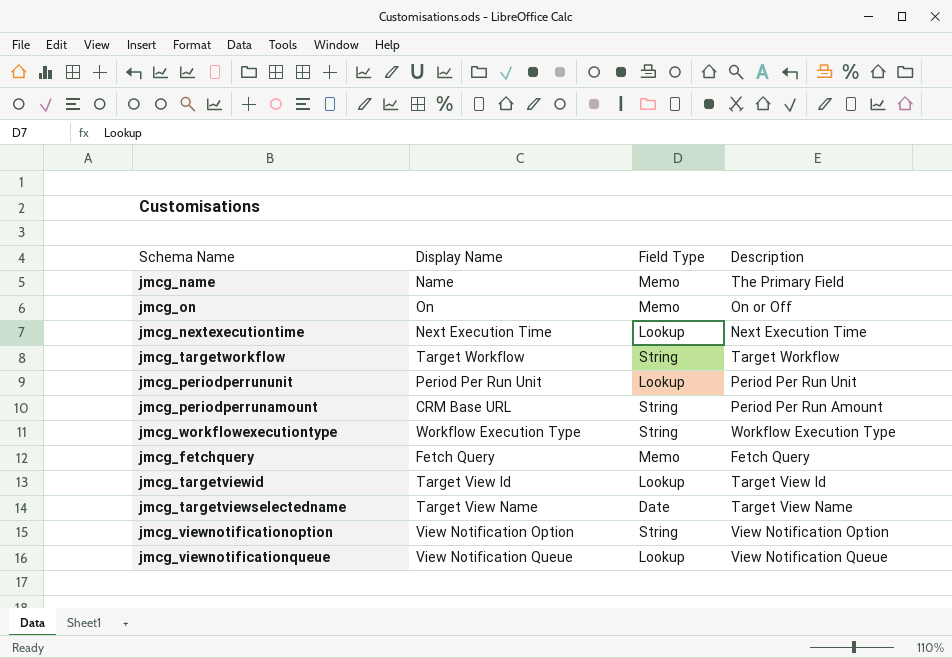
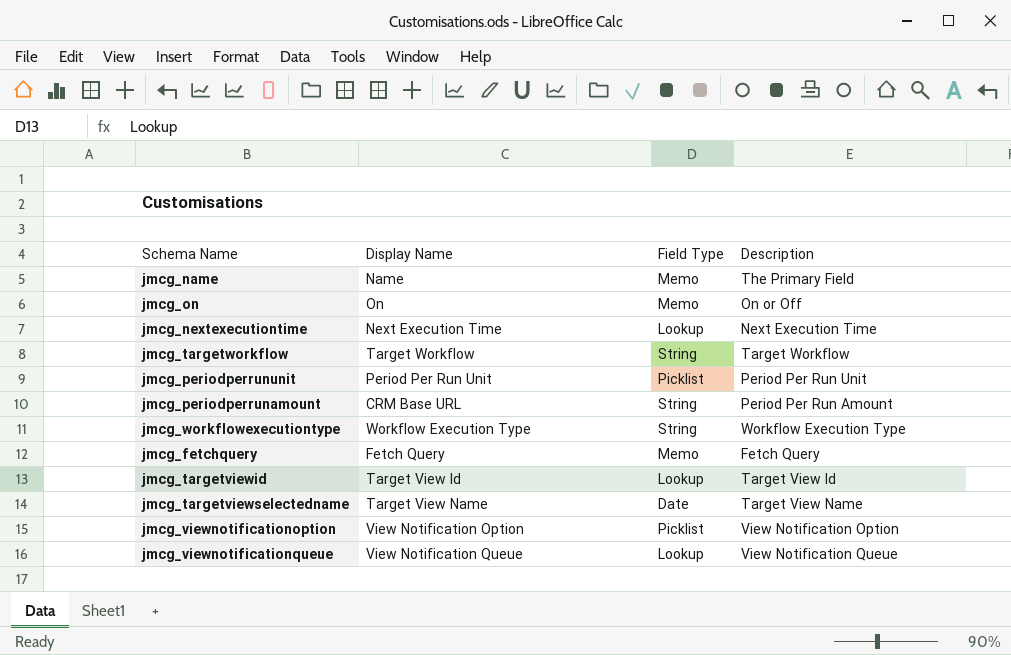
jmcg_periodperrununit | Field Type: Lookup -> Picklist
jmcg_viewnotificationoption | Field Type: String -> Picklist

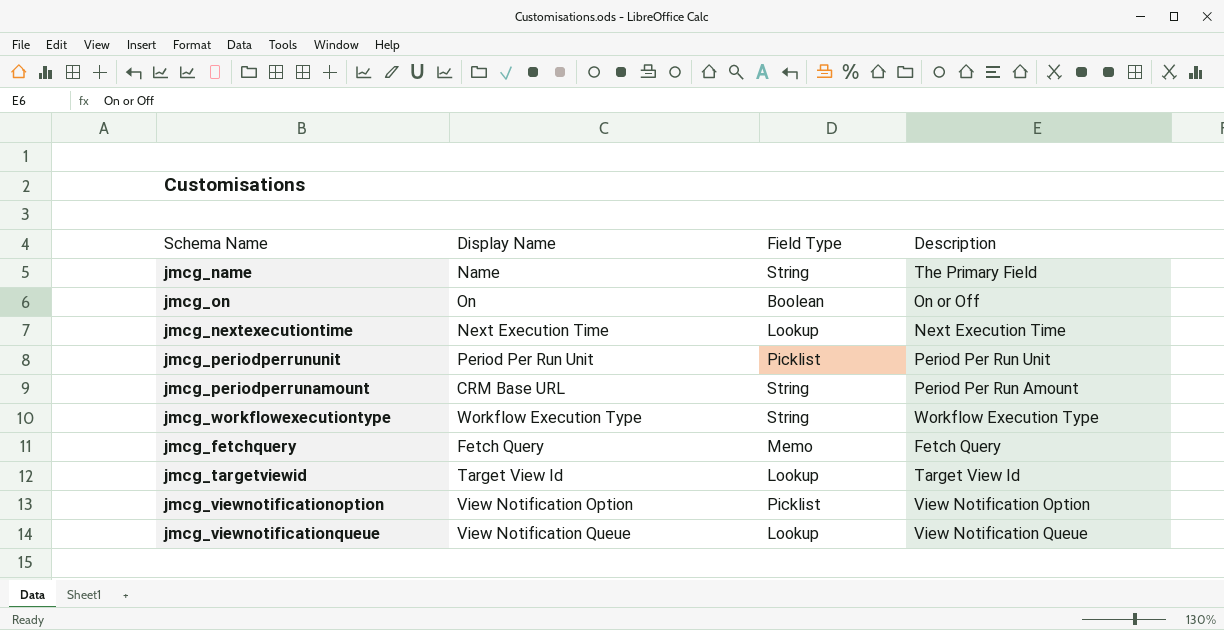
row jmcg_targetworkflow: Target Workflow | String | Target Workflow -> none
row jmcg_targetviewselectedname: Target View Name | Date | Target View Name -> none
jmcg_name | Field Type: Memo -> String
jmcg_on | Field Type: Memo -> Boolean

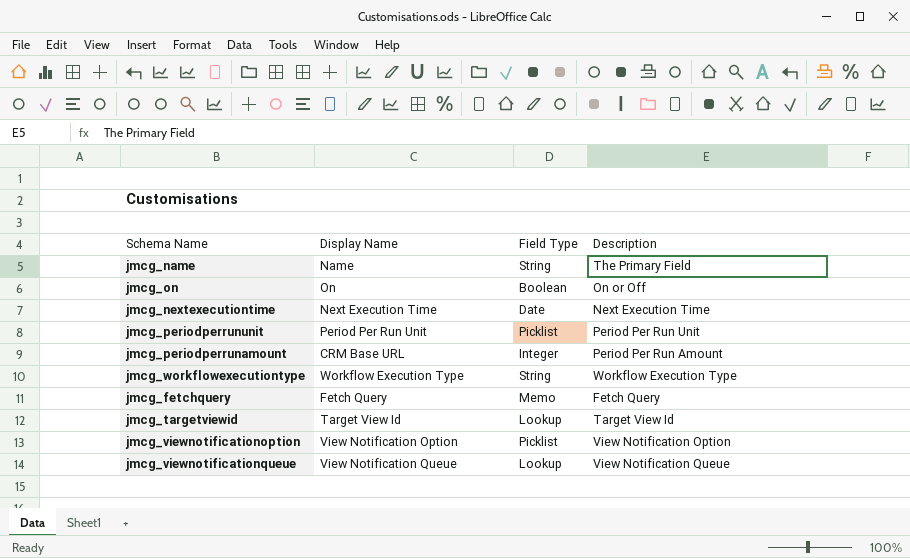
jmcg_nextexecutiontime | Field Type: Lookup -> Date
jmcg_periodperrunamount | Field Type: String -> Integer

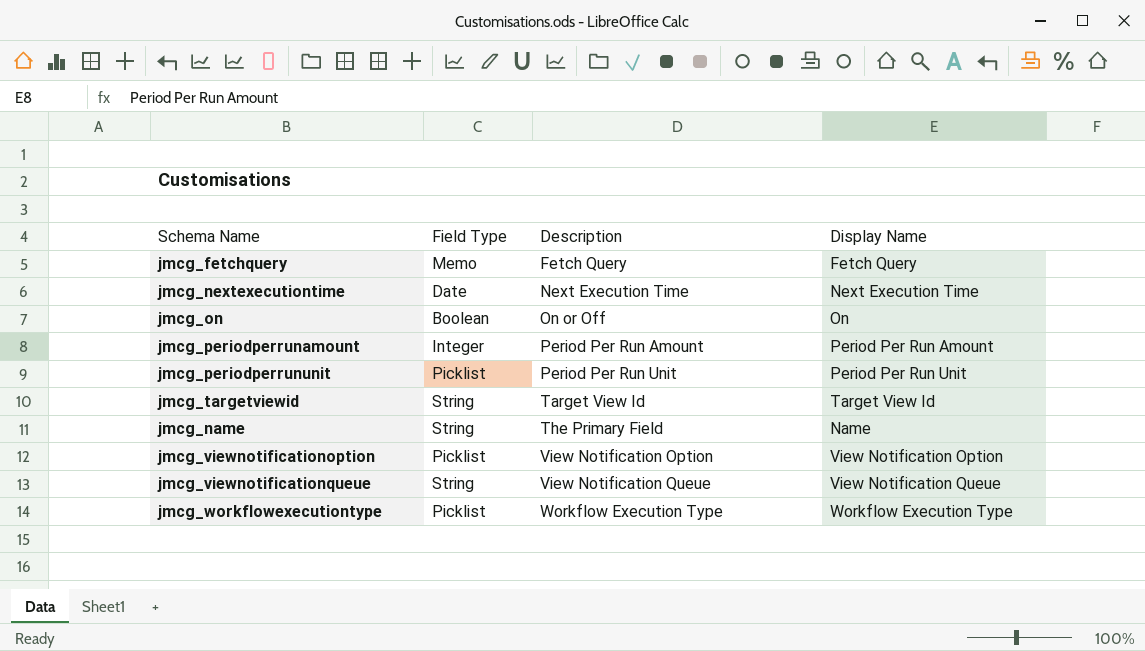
row order: none -> Description ascending
column Display Name | position: 2 -> 4
jmcg_periodperrunamount | Display Name: CRM Base URL -> Period Per Run Amount
jmcg_targetviewid | Field Type: Lookup -> String
jmcg_viewnotificationqueue | Field Type: Lookup -> String
jmcg_workflowexecutiontype | Field Type: String -> Picklist

